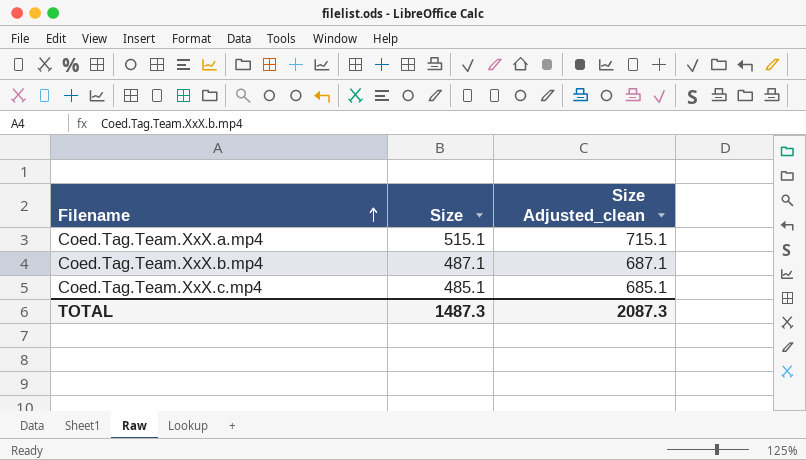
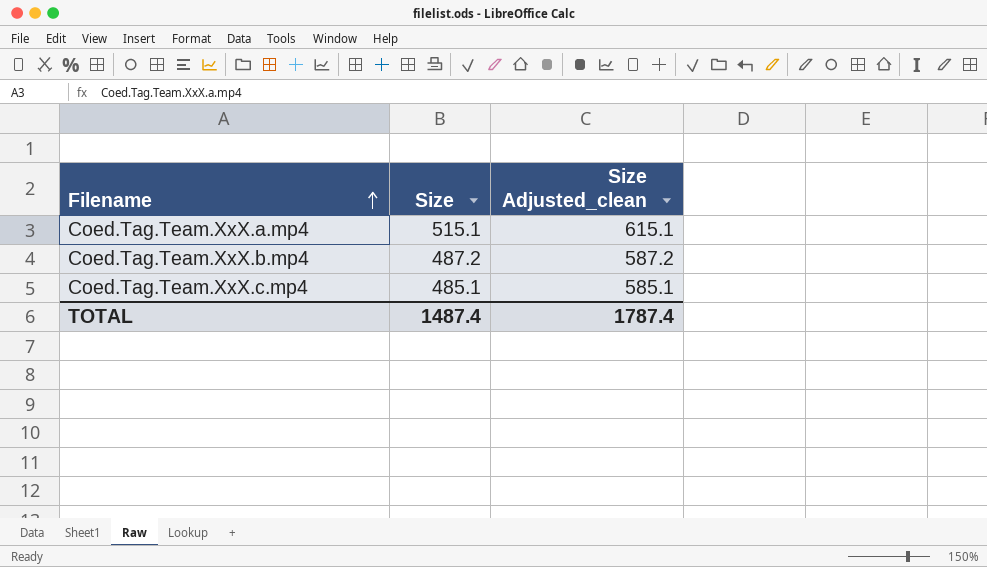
column Size Adjusted_clean | formula: [Size] + 200 -> [Size] + 100
Coed.Tag.Team.XxX.b.mp4 | Size: 487.1 -> 487.2
TOTAL | Size: 1487.3 -> 1487.4
TOTAL | Size Adjusted_clean: 2087.3 -> 1787.4

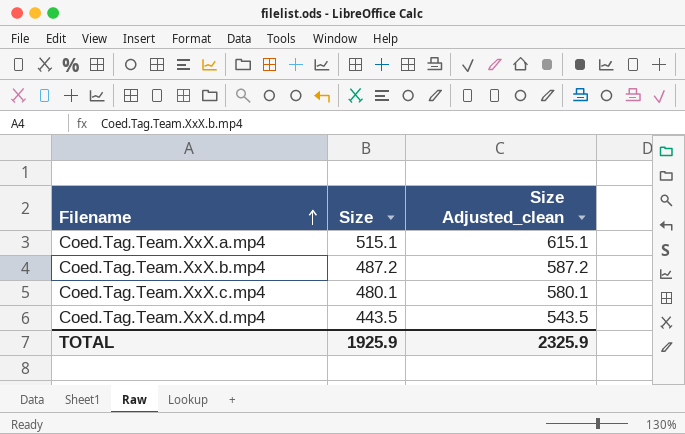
Coed.Tag.Team.XxX.c.mp4 | Size: 485.1 -> 480.1
Coed.Tag.Team.XxX.c.mp4 | Size Adjusted_clean: 585.1 -> 580.1
row Coed.Tag.Team.XxX.d.mp4: none -> 443.5 | 543.5
TOTAL | Size: 1487.4 -> 1925.9
TOTAL | Size Adjusted_clean: 1787.4 -> 2325.9

